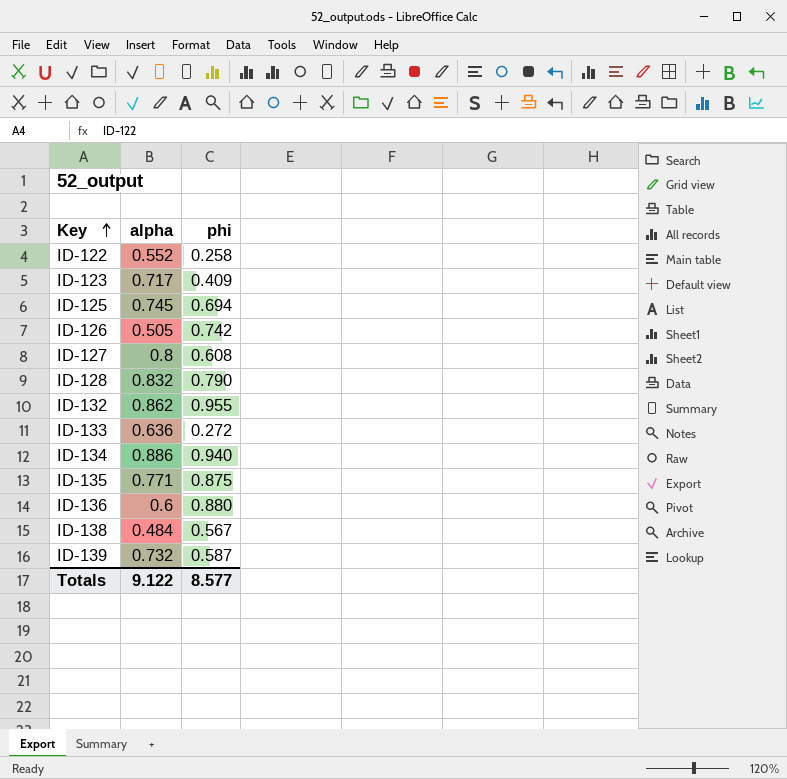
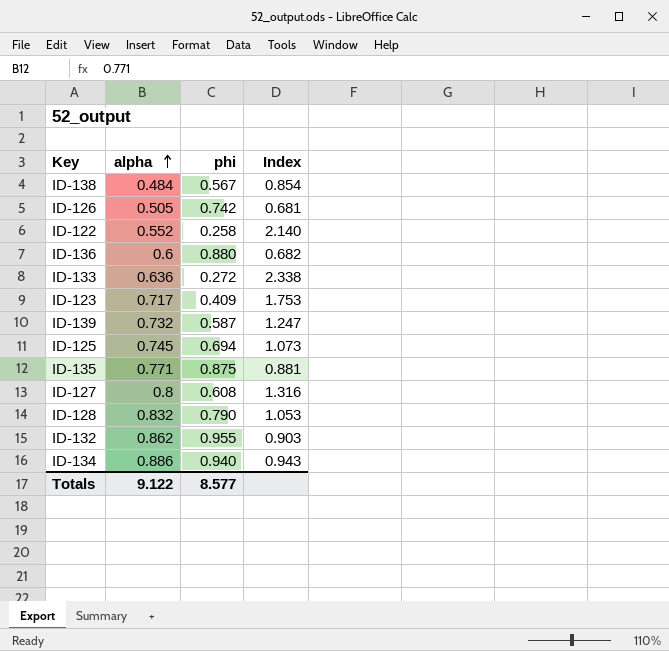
row order: Key ascending -> alpha ascending
column Index | formula: none -> [alpha] / [phi]

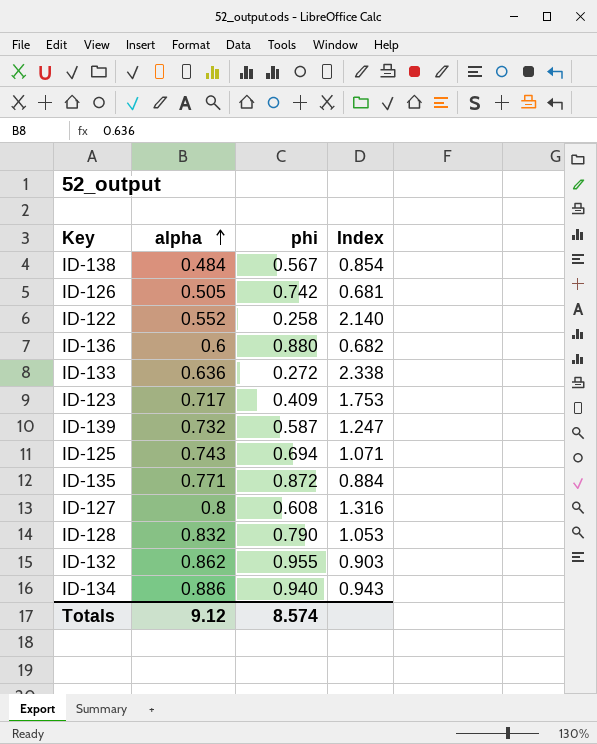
ID-125 | alpha: 0.745 -> 0.743
ID-125 | Index: 1.073 -> 1.071
ID-135 | phi: 0.875 -> 0.872
ID-135 | Index: 0.881 -> 0.884
Totals | alpha: 9.122 -> 9.12
Totals | phi: 8.577 -> 8.574

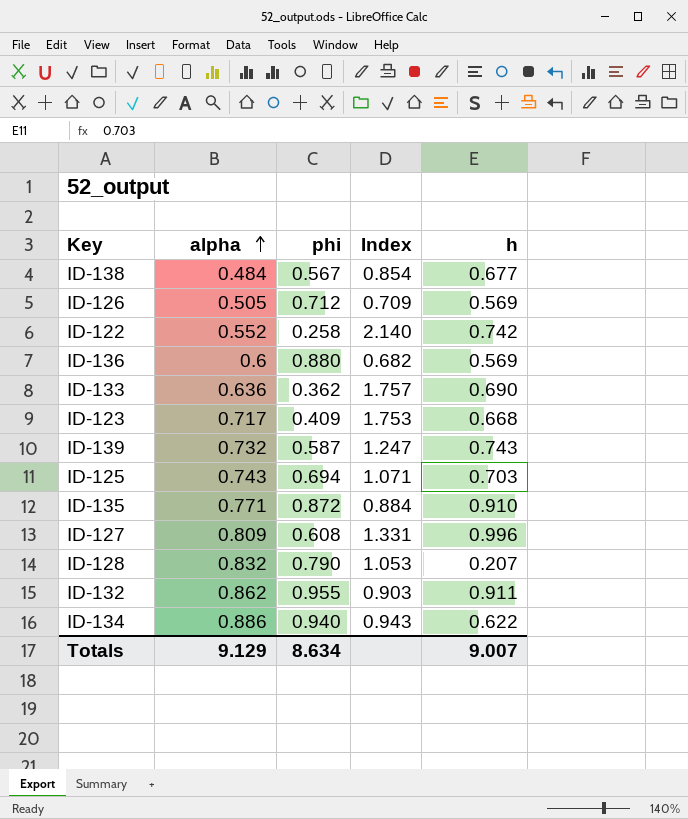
column h | position: none -> 5
ID-126 | phi: 0.742 -> 0.712
ID-126 | Index: 0.681 -> 0.709
ID-133 | phi: 0.272 -> 0.362
ID-133 | Index: 2.338 -> 1.757
ID-127 | alpha: 0.8 -> 0.809
ID-127 | Index: 1.316 -> 1.331
Totals | alpha: 9.12 -> 9.129
Totals | phi: 8.574 -> 8.634

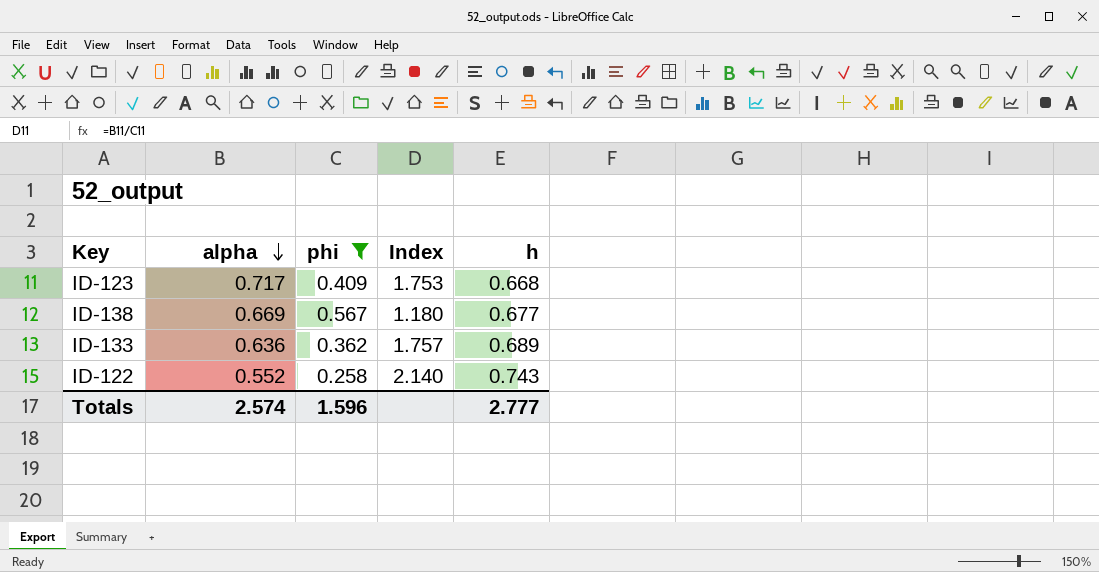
filter: none -> phi <= 0.567
row order: alpha ascending -> alpha descending
ID-138 | alpha: 0.484 -> 0.669
ID-138 | Index: 0.854 -> 1.180
ID-133 | h: 0.690 -> 0.689
ID-122 | h: 0.742 -> 0.743
Totals | alpha: 9.129 -> 2.574
Totals | phi: 8.634 -> 1.596
Totals | h: 9.007 -> 2.777

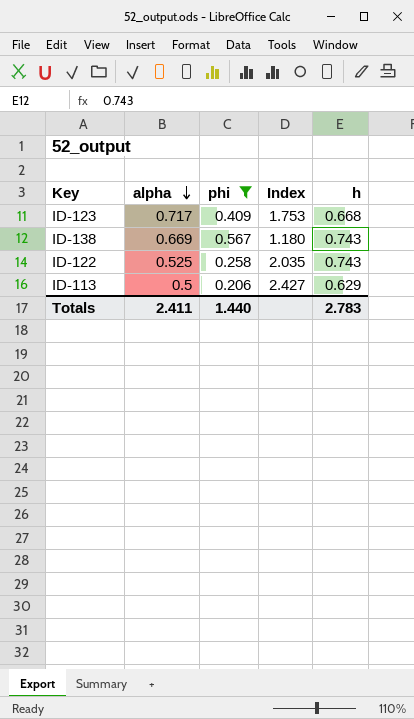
row ID-133: 0.636 | 0.362 | 1.757 | 0.689 -> none
ID-138 | h: 0.677 -> 0.743
ID-122 | alpha: 0.552 -> 0.525
ID-122 | Index: 2.140 -> 2.035
row ID-113: none -> 0.5 | 0.206 | 2.427 | 0.629
Totals | alpha: 2.574 -> 2.411
Totals | phi: 1.596 -> 1.440
Totals | h: 2.777 -> 2.783

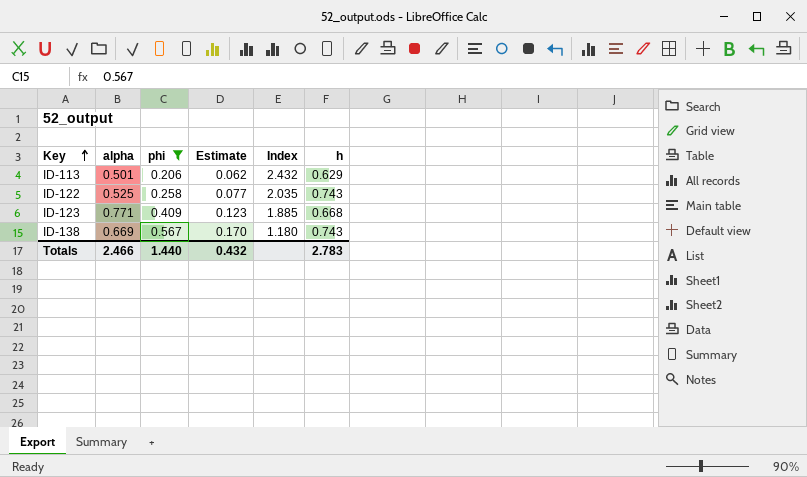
row order: alpha descending -> Key ascending
column Estimate | formula: none -> [phi] * 0.3
ID-113 | alpha: 0.5 -> 0.501
ID-113 | Index: 2.427 -> 2.432
ID-123 | alpha: 0.717 -> 0.771
ID-123 | Index: 1.753 -> 1.885
Totals | alpha: 2.411 -> 2.466

